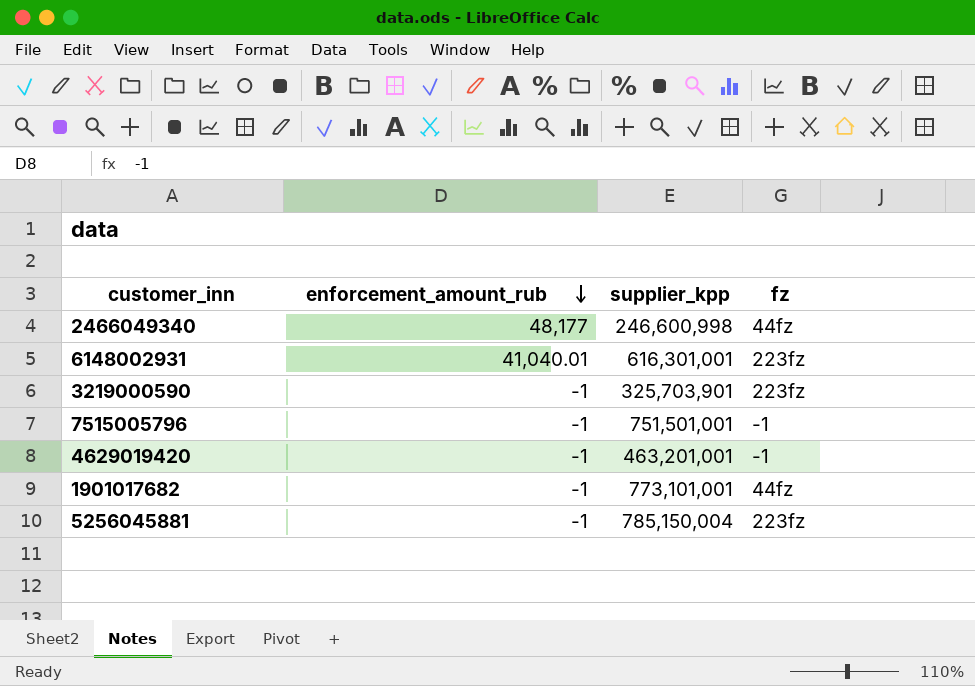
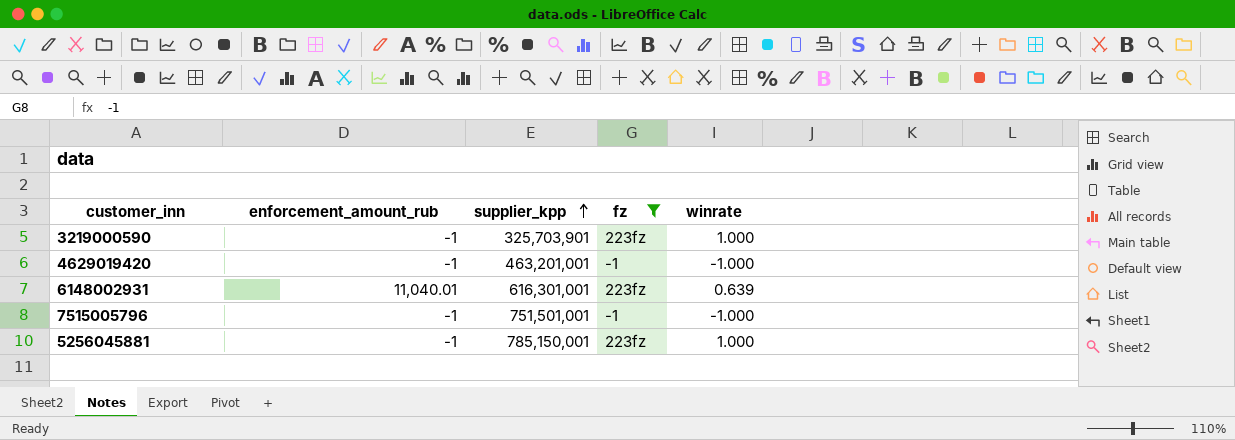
filter: none -> fz != 44fz
row order: enforcement_amount_rub descending -> supplier_kpp ascending
column winrate | position: none -> 5
6148002931 | enforcement_amount_rub: 41,040.01 -> 11,040.01
5256045881 | supplier_kpp: 785,150,004 -> 785,150,001

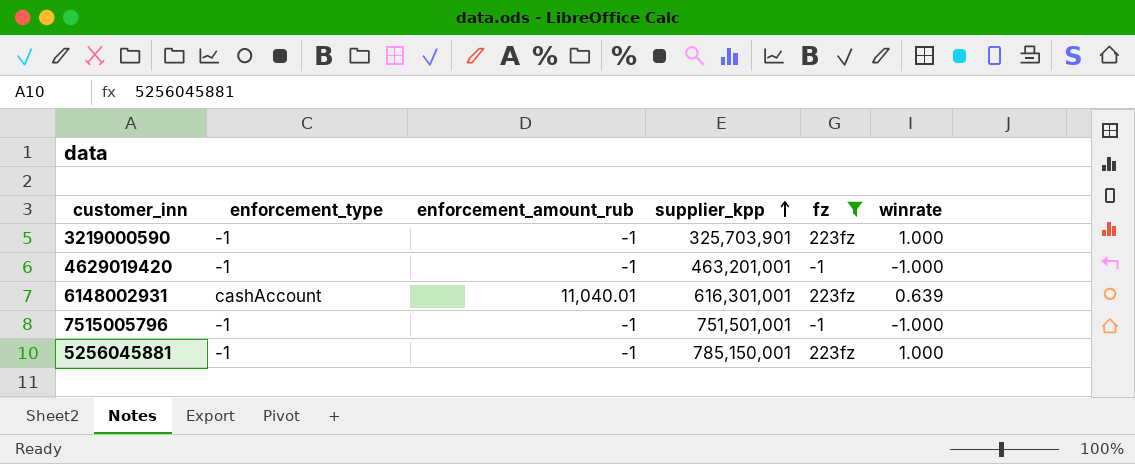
column enforcement_type | position: none -> 2

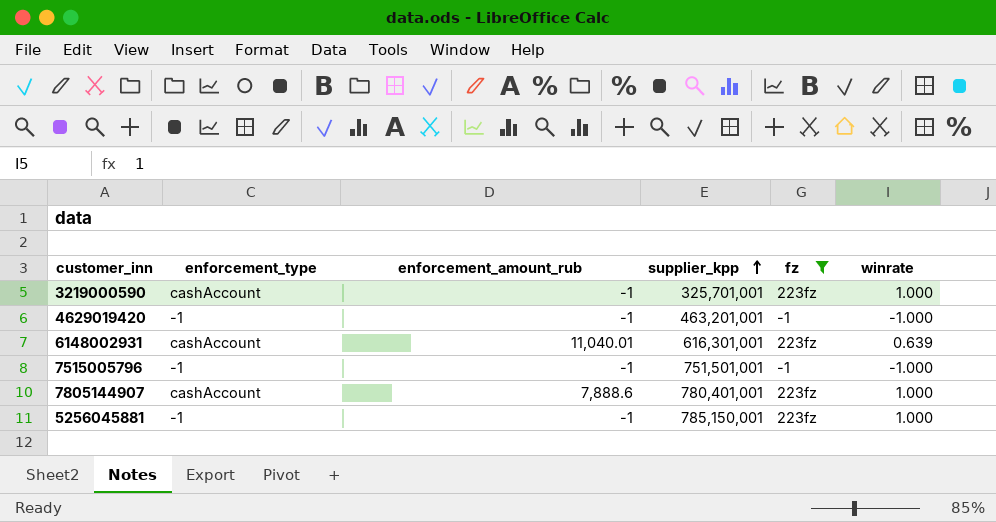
3219000590 | enforcement_type: -1 -> cashAccount
3219000590 | supplier_kpp: 325,703,901 -> 325,701,001
row 7805144907: none -> cashAccount | 7,888.6 | 780,401,001 | 223fz | 1.000

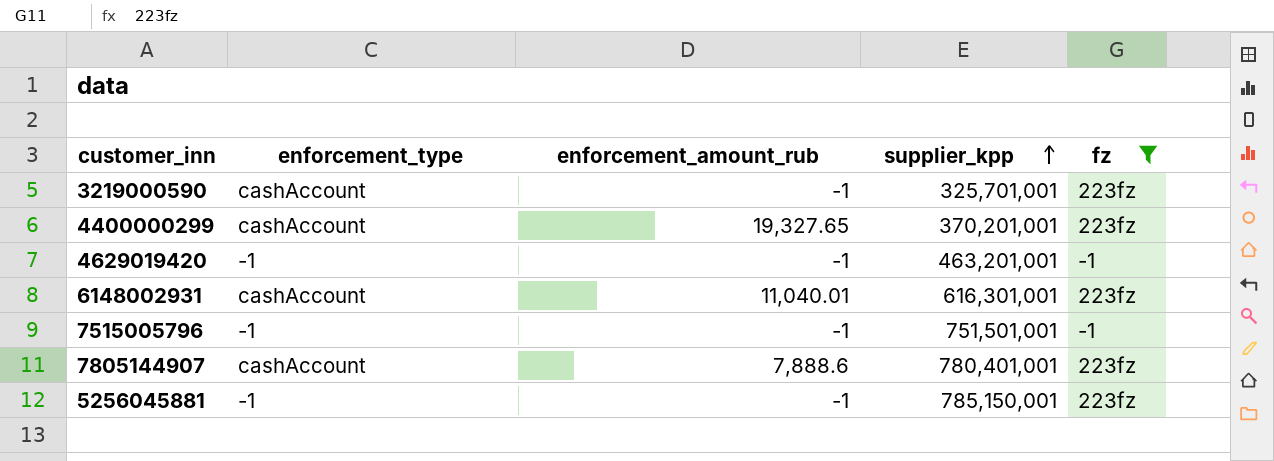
column winrate | position: 6 -> none
row 4400000299: none -> cashAccount | 19,327.65 | 370,201,001 | 223fz

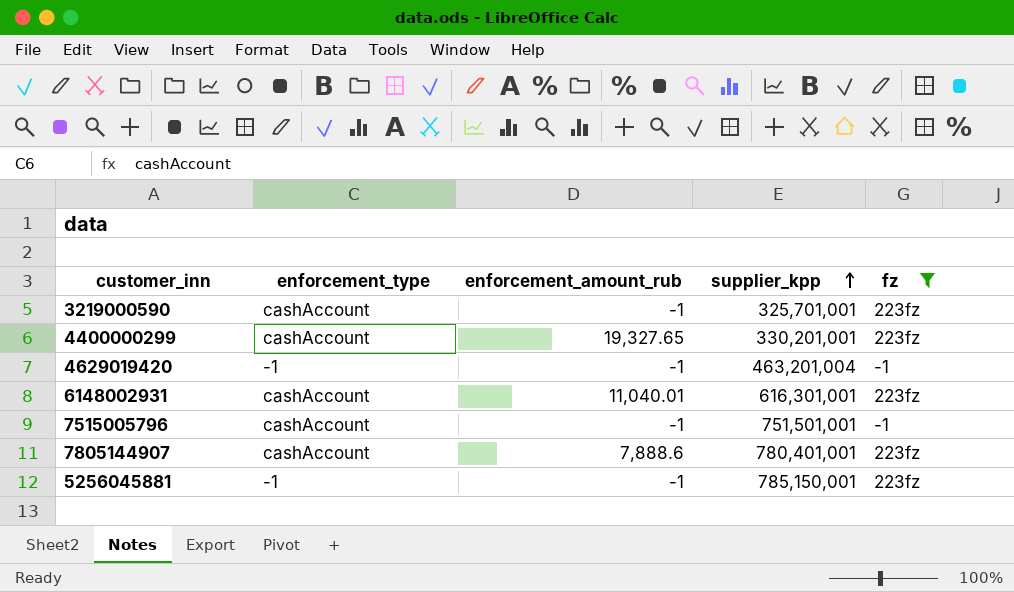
4400000299 | supplier_kpp: 370,201,001 -> 330,201,001
4629019420 | supplier_kpp: 463,201,001 -> 463,201,004
7515005796 | enforcement_type: -1 -> cashAccount

